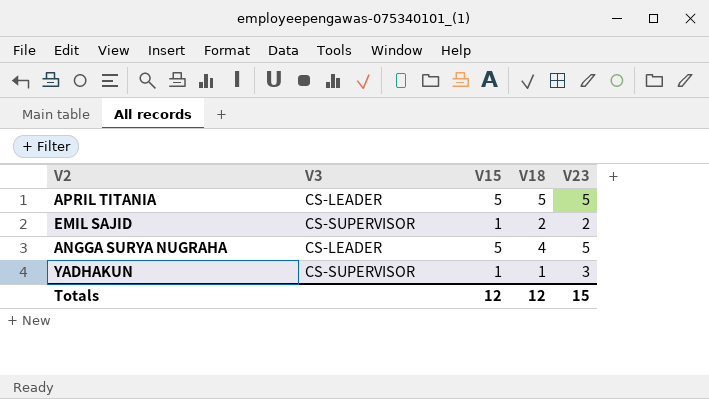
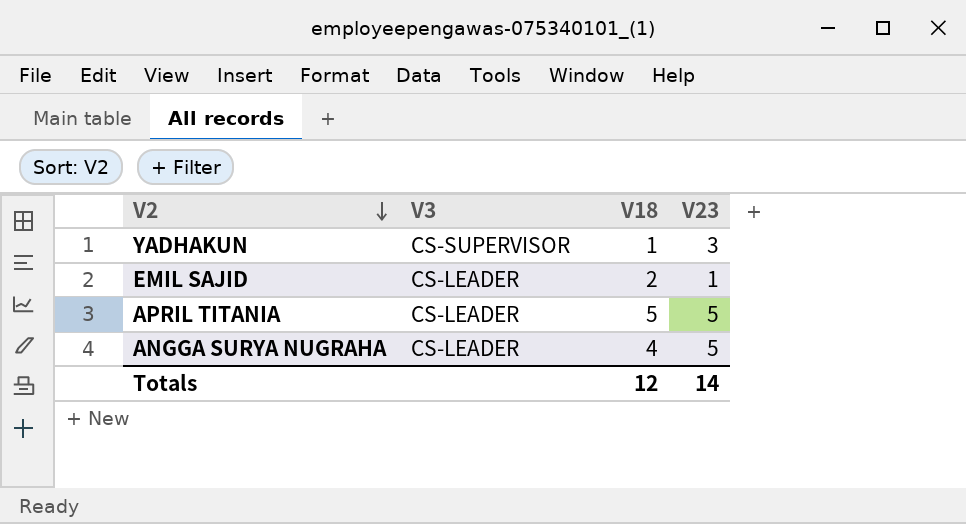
row order: none -> V2 descending
column V15 | position: 3 -> none
EMIL SAJID | V3: CS-SUPERVISOR -> CS-LEADER
EMIL SAJID | V23: 2 -> 1
Totals | V23: 15 -> 14

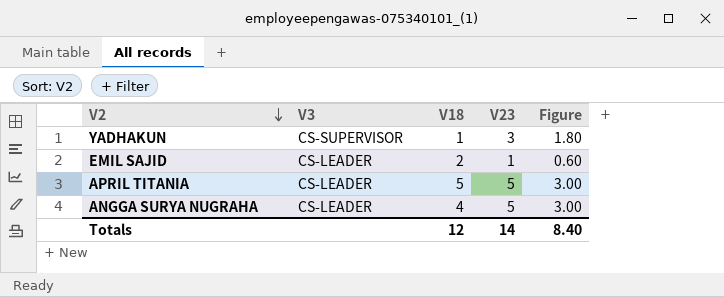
column Figure | formula: none -> [V23] * 0.6

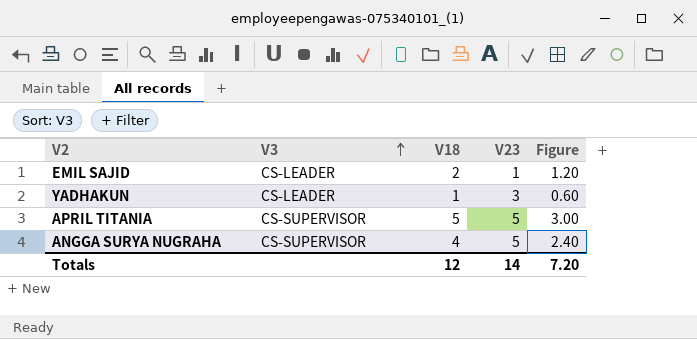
row order: V2 descending -> V3 ascending
column Figure | formula: [V23] * 0.6 -> [V18] * 0.6
YADHAKUN | V3: CS-SUPERVISOR -> CS-LEADER
APRIL TITANIA | V3: CS-LEADER -> CS-SUPERVISOR
ANGGA SURYA NUGRAHA | V3: CS-LEADER -> CS-SUPERVISOR
Totals | Figure: 8.40 -> 7.20

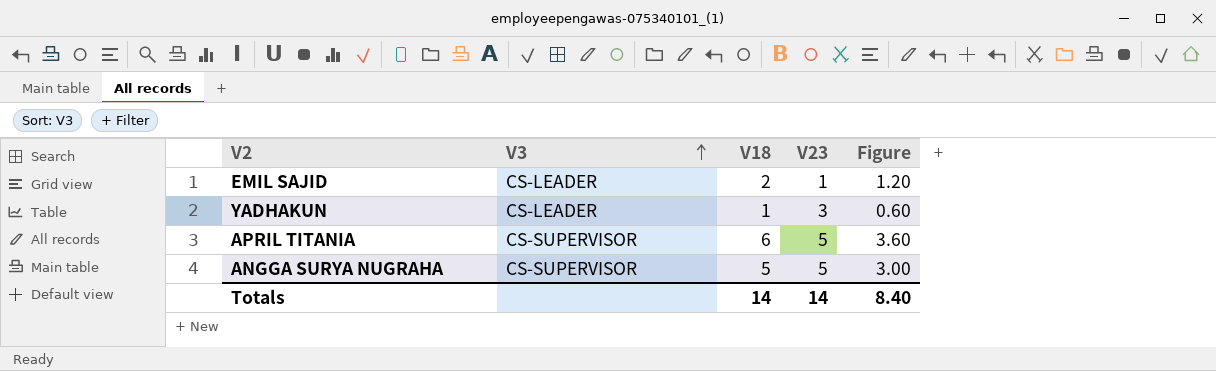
APRIL TITANIA | V18: 5 -> 6
APRIL TITANIA | Figure: 3.00 -> 3.60
ANGGA SURYA NUGRAHA | V18: 4 -> 5
ANGGA SURYA NUGRAHA | Figure: 2.40 -> 3.00
Totals | V18: 12 -> 14
Totals | Figure: 7.20 -> 8.40

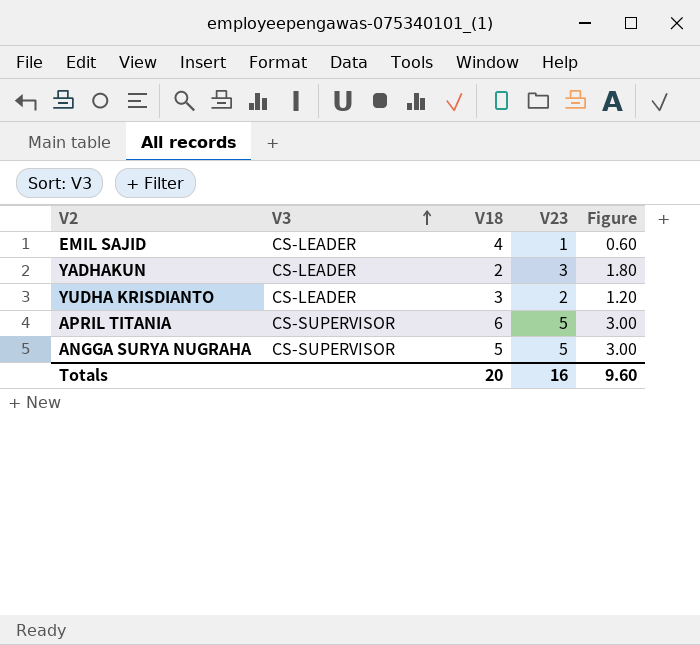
column Figure | formula: [V18] * 0.6 -> [V23] * 0.6
EMIL SAJID | V18: 2 -> 4
YADHAKUN | V18: 1 -> 2
row YUDHA KRISDIANTO: none -> CS-LEADER | 3 | 2 | 1.20
Totals | V18: 14 -> 20
Totals | V23: 14 -> 16
Totals | Figure: 8.40 -> 9.60

